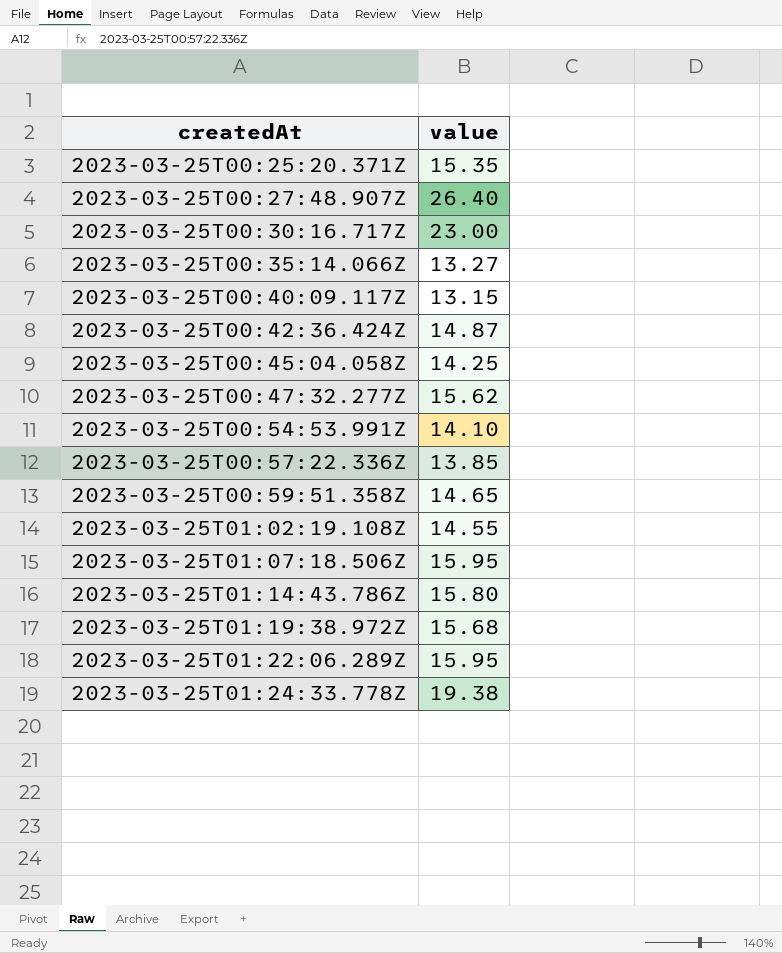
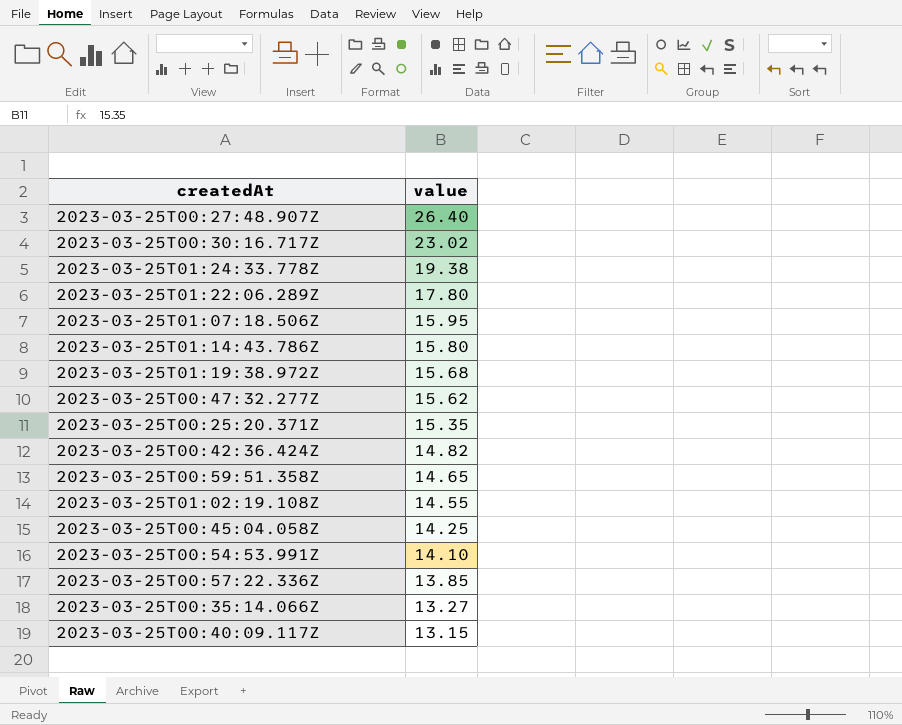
row order: createdAt ascending -> value descending
2023-03-25T00:30:16.717Z | value: 23.00 -> 23.02
2023-03-25T01:22:06.289Z | value: 15.95 -> 17.80
2023-03-25T00:42:36.424Z | value: 14.87 -> 14.82

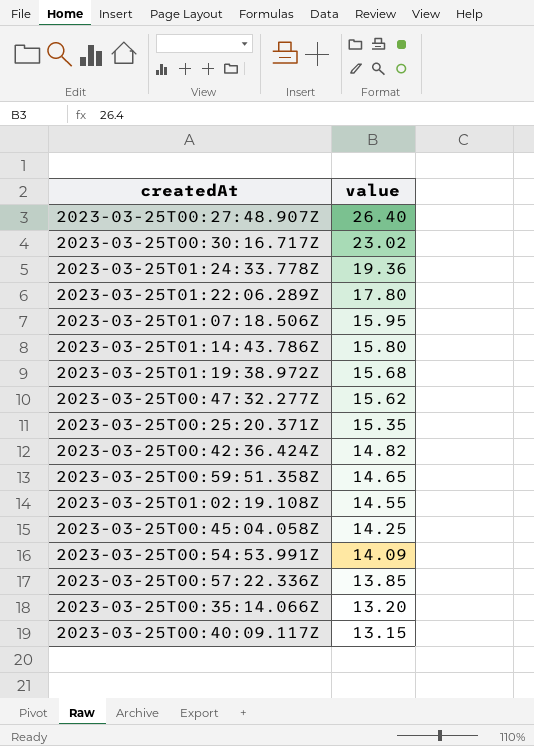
2023-03-25T01:24:33.778Z | value: 19.38 -> 19.36
2023-03-25T00:54:53.991Z | value: 14.10 -> 14.09
2023-03-25T00:35:14.066Z | value: 13.27 -> 13.20

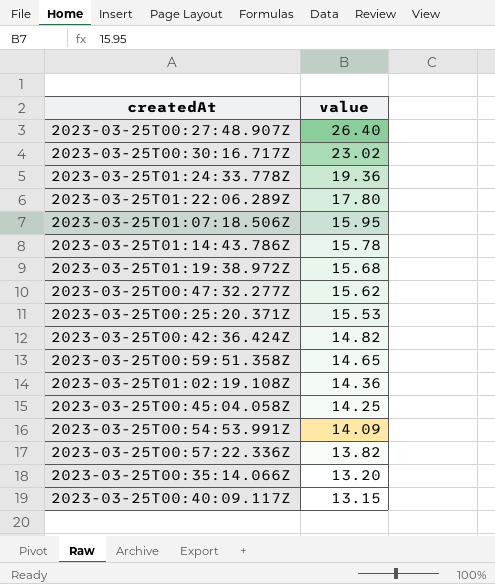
2023-03-25T01:14:43.786Z | value: 15.80 -> 15.78
2023-03-25T00:25:20.371Z | value: 15.35 -> 15.53
2023-03-25T01:02:19.108Z | value: 14.55 -> 14.36
2023-03-25T00:57:22.336Z | value: 13.85 -> 13.82

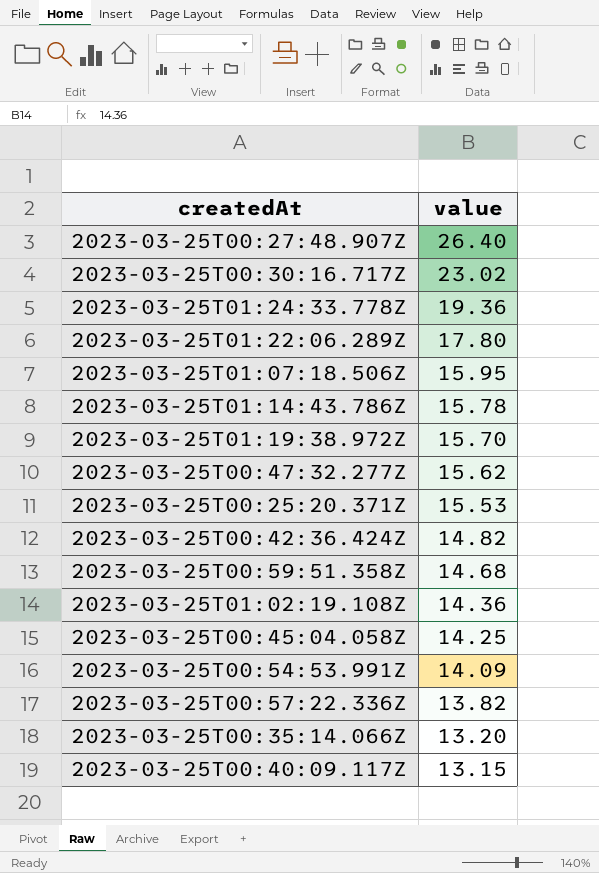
2023-03-25T01:19:38.972Z | value: 15.68 -> 15.70
2023-03-25T00:59:51.358Z | value: 14.65 -> 14.68

